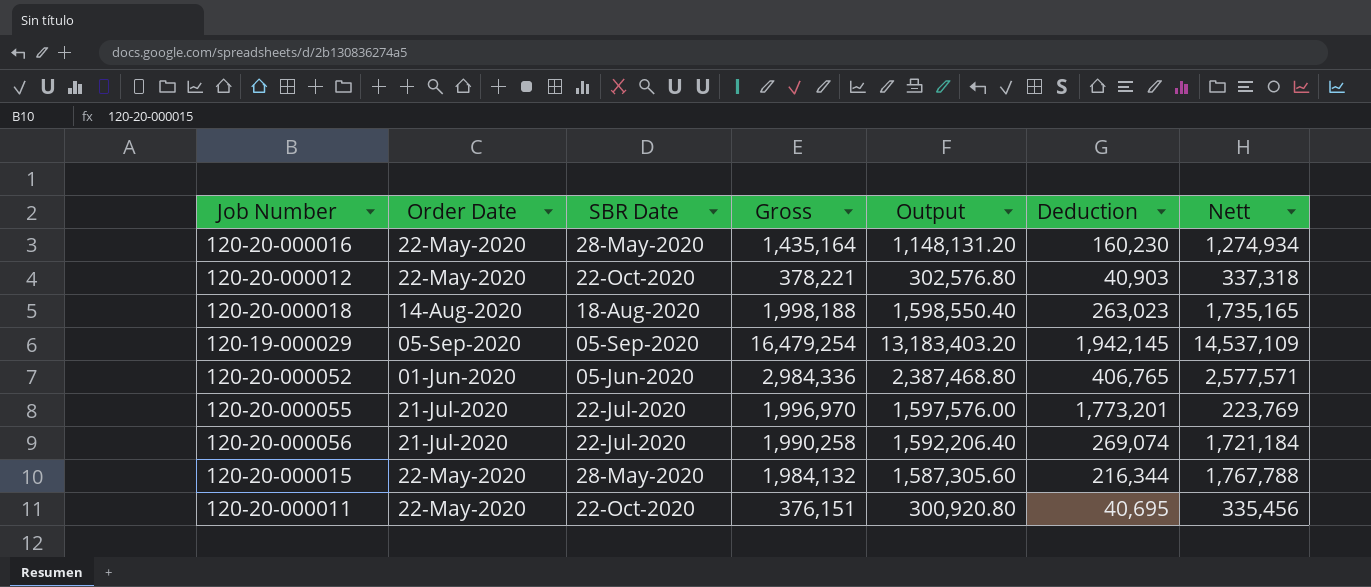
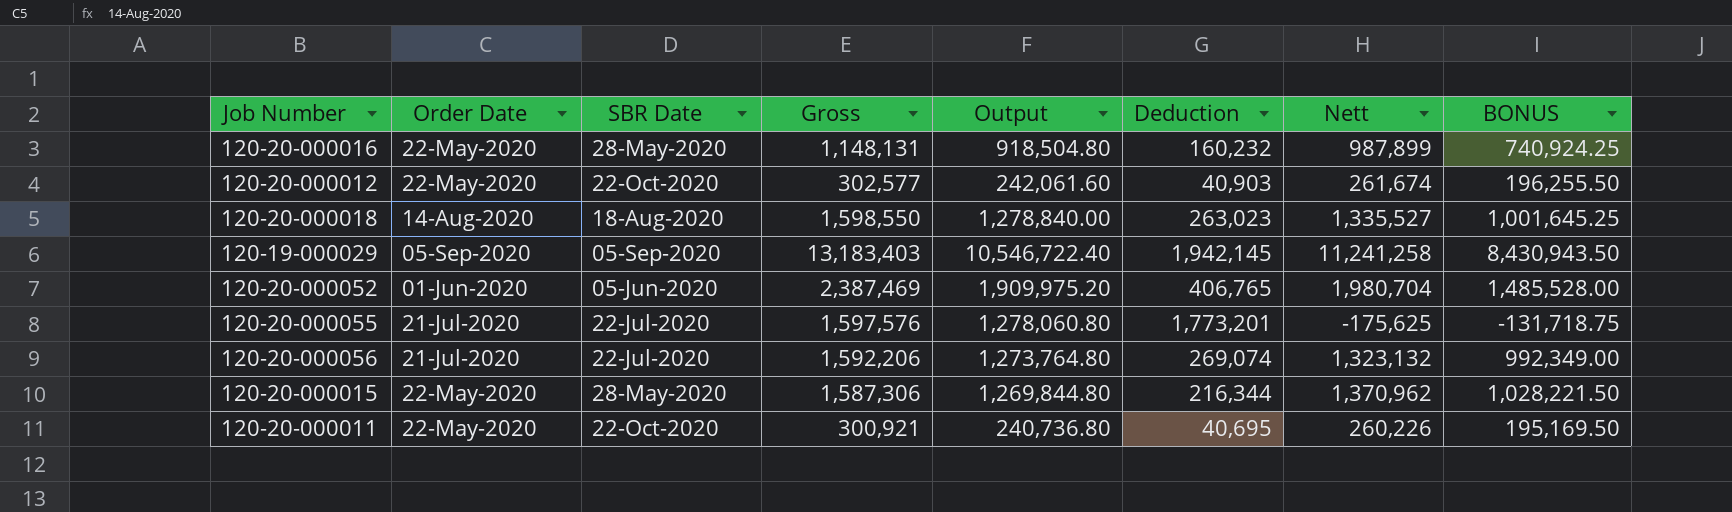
column BONUS | formula: none -> [Nett] * 0.75
120-20-000016 | Gross: 1,435,164 -> 1,148,131
120-20-000016 | Output: 1,148,131.20 -> 918,504.80
120-20-000016 | Deduction: 160,230 -> 160,232
120-20-000016 | Nett: 1,274,934 -> 987,899
120-20-000012 | Gross: 378,221 -> 302,577
120-20-000012 | Output: 302,576.80 -> 242,061.60
120-20-000012 | Nett: 337,318 -> 261,674
120-20-000018 | Gross: 1,998,188 -> 1,598,550
120-20-000018 | Output: 1,598,550.40 -> 1,278,840.00
120-20-000018 | Nett: 1,735,165 -> 1,335,527
120-19-000029 | Gross: 16,479,254 -> 13,183,403
120-19-000029 | Output: 13,183,403.20 -> 10,546,722.40
120-19-000029 | Nett: 14,537,109 -> 11,241,258
120-20-000052 | Gross: 2,984,336 -> 2,387,469
120-20-000052 | Output: 2,387,468.80 -> 1,909,975.20
120-20-000052 | Nett: 2,577,571 -> 1,980,704
120-20-000055 | Gross: 1,996,970 -> 1,597,576
120-20-000055 | Output: 1,597,576.00 -> 1,278,060.80
120-20-000055 | Nett: 223,769 -> -175,625
120-20-000056 | Gross: 1,990,258 -> 1,592,206
120-20-000056 | Output: 1,592,206.40 -> 1,273,764.80
120-20-000056 | Nett: 1,721,184 -> 1,323,132
120-20-000015 | Gross: 1,984,132 -> 1,587,306
120-20-000015 | Output: 1,587,305.60 -> 1,269,844.80
120-20-000015 | Nett: 1,767,788 -> 1,370,962
120-20-000011 | Gross: 376,151 -> 300,921
120-20-000011 | Output: 300,920.80 -> 240,736.80
120-20-000011 | Nett: 335,456 -> 260,226

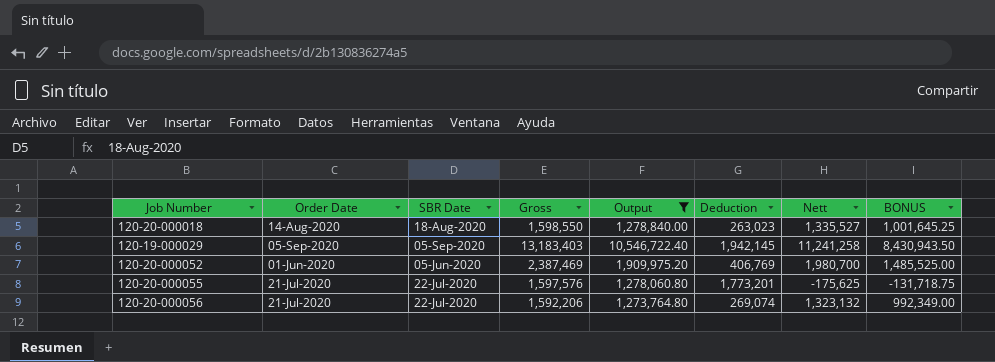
filter: none -> Output >= 1,273,764.80
120-20-000052 | Deduction: 406,765 -> 406,769
120-20-000052 | Nett: 1,980,704 -> 1,980,700
120-20-000052 | BONUS: 1,485,528.00 -> 1,485,525.00

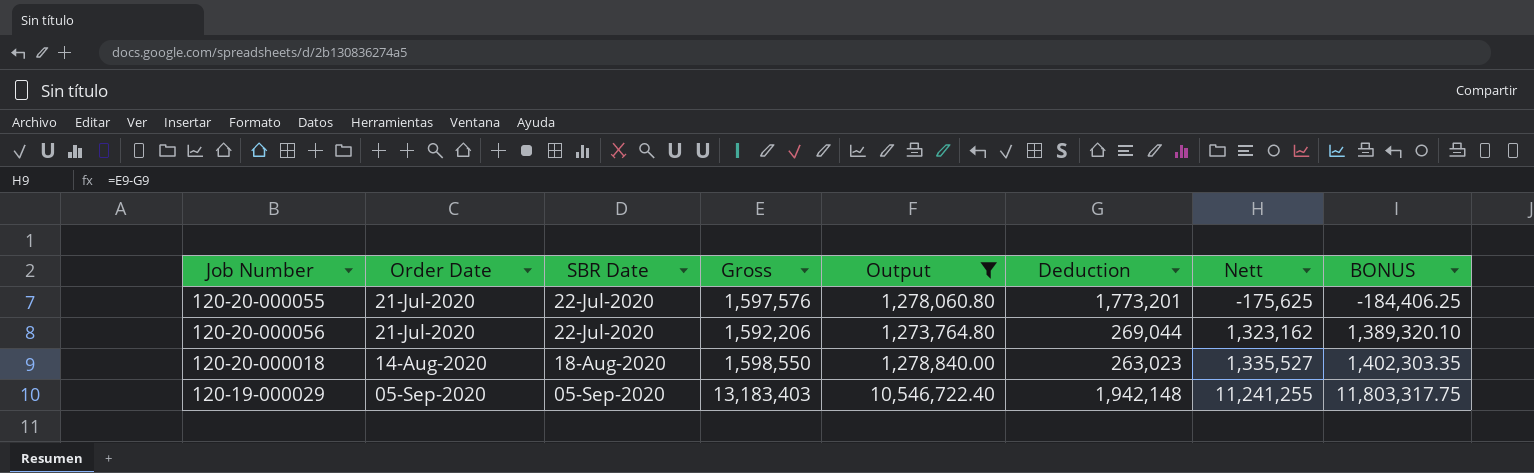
row order: none -> Order Date ascending
column BONUS | formula: [Nett] * 0.75 -> [Nett] * 1.05
row 120-20-000052: 01-Jun-2020 | 05-Jun-2020 | 2,387,469 | 1,909,975.20 | 406,769 | 1,980,700 | 1,485,525.00 -> none
120-20-000056 | Deduction: 269,074 -> 269,044
120-20-000056 | Nett: 1,323,132 -> 1,323,162
120-19-000029 | Deduction: 1,942,145 -> 1,942,148
120-19-000029 | Nett: 11,241,258 -> 11,241,255

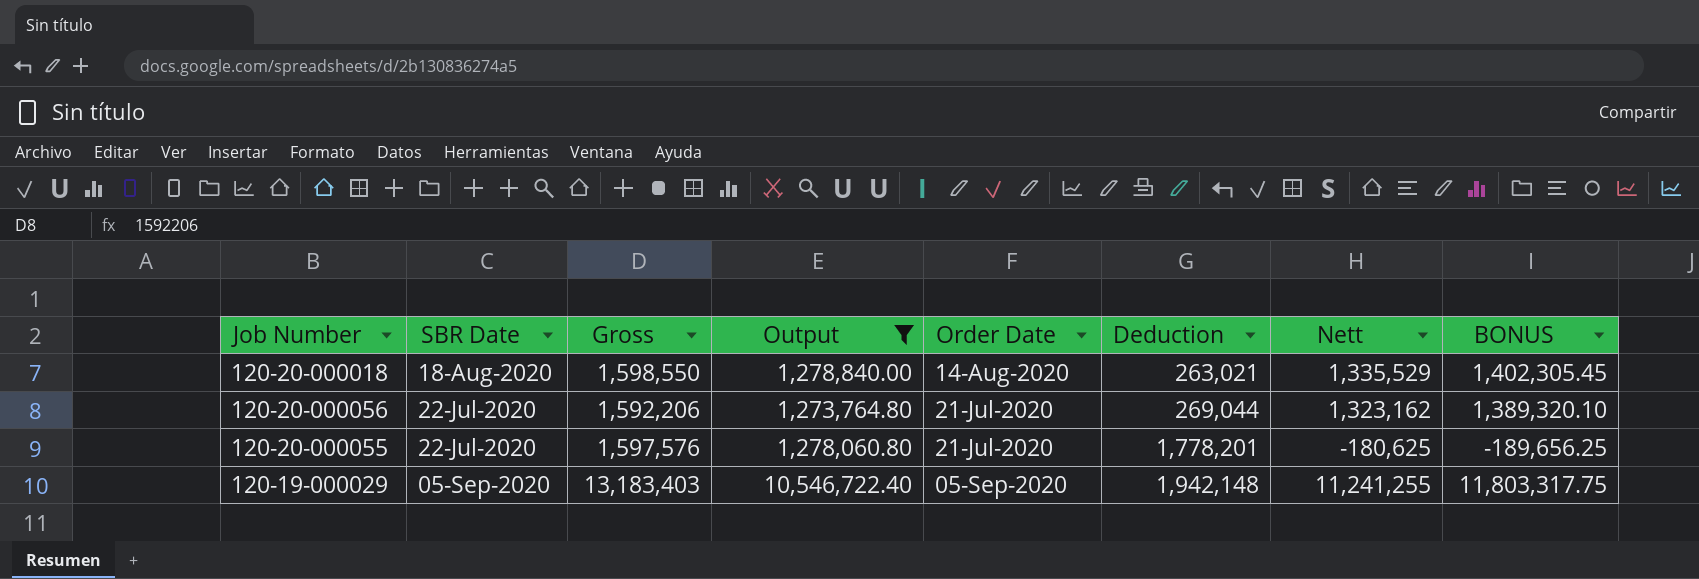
row order: Order Date ascending -> Deduction ascending
column Order Date | position: 2 -> 5
120-20-000018 | Deduction: 263,023 -> 263,021
120-20-000018 | Nett: 1,335,527 -> 1,335,529
120-20-000018 | BONUS: 1,402,303.35 -> 1,402,305.45
120-20-000055 | Deduction: 1,773,201 -> 1,778,201
120-20-000055 | Nett: -175,625 -> -180,625
120-20-000055 | BONUS: -184,406.25 -> -189,656.25

